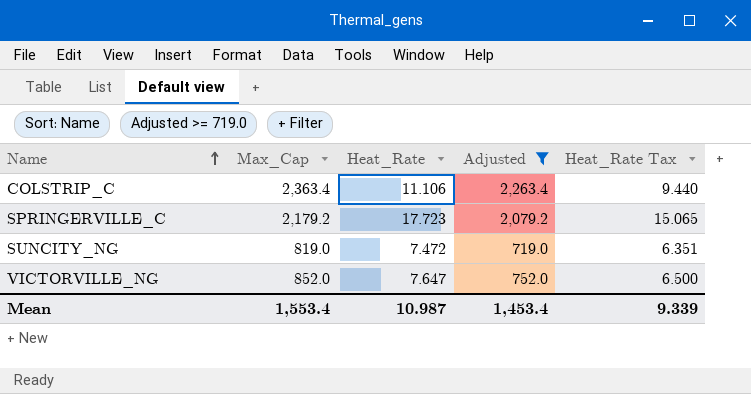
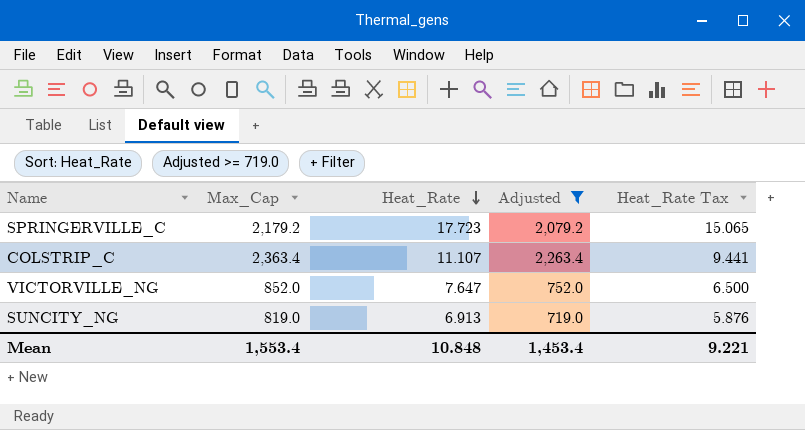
row order: Name ascending -> Heat_Rate descending
COLSTRIP_C | Heat_Rate: 11.106 -> 11.107
COLSTRIP_C | Heat_Rate Tax: 9.440 -> 9.441
SUNCITY_NG | Heat_Rate: 7.472 -> 6.913
SUNCITY_NG | Heat_Rate Tax: 6.351 -> 5.876
Mean | Heat_Rate: 10.987 -> 10.848
Mean | Heat_Rate Tax: 9.339 -> 9.221

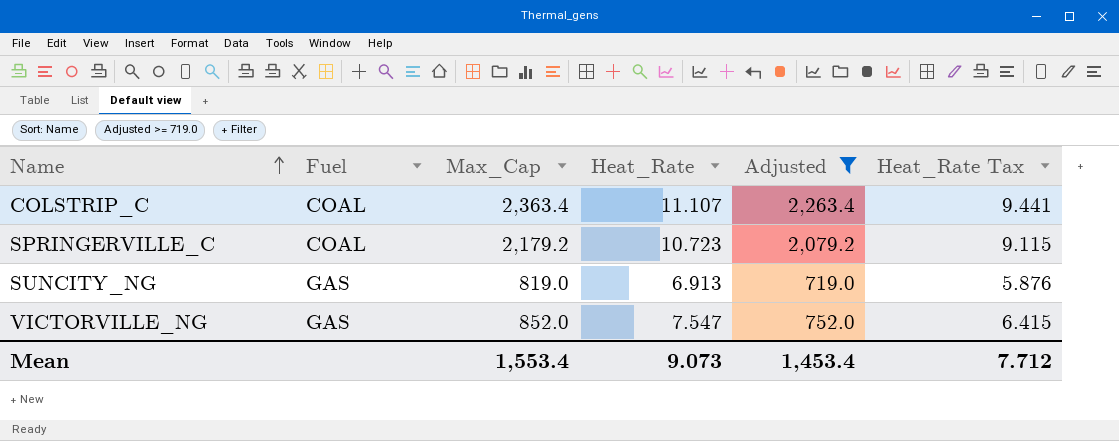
row order: Heat_Rate descending -> Name ascending
column Fuel | position: none -> 2
SPRINGERVILLE_C | Heat_Rate: 17.723 -> 10.723
SPRINGERVILLE_C | Heat_Rate Tax: 15.065 -> 9.115
VICTORVILLE_NG | Heat_Rate: 7.647 -> 7.547
VICTORVILLE_NG | Heat_Rate Tax: 6.500 -> 6.415
Mean | Heat_Rate: 10.848 -> 9.073
Mean | Heat_Rate Tax: 9.221 -> 7.712

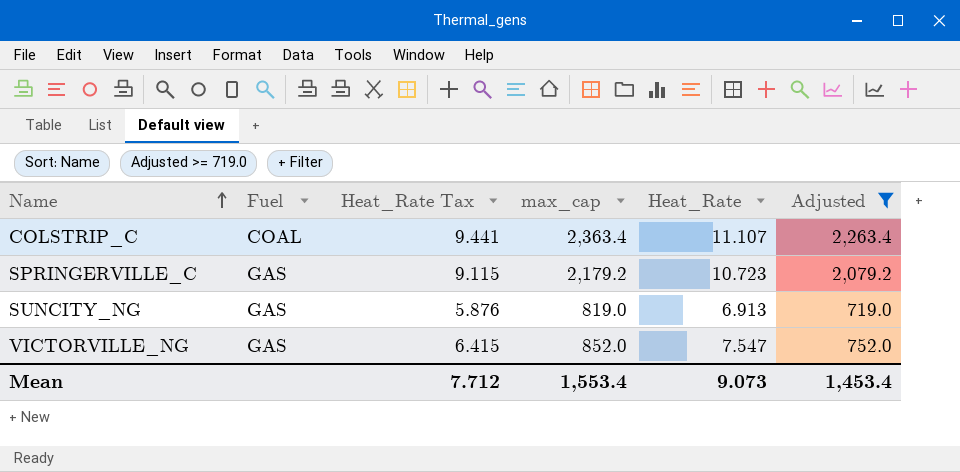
column Heat_Rate Tax | position: 6 -> 3
column name: Max_Cap -> max_cap
SPRINGERVILLE_C | Fuel: COAL -> GAS

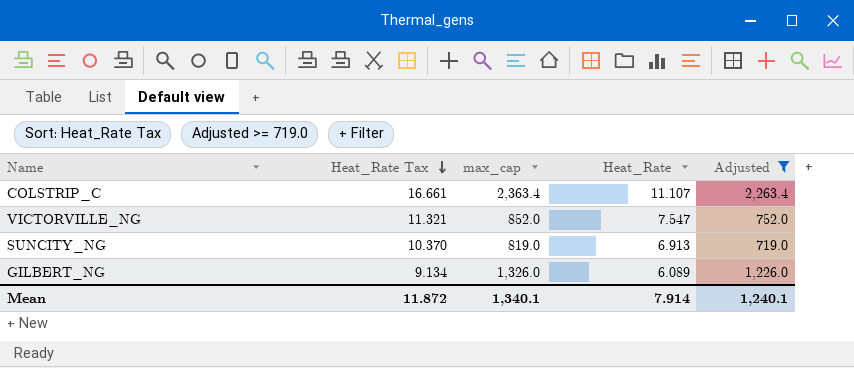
row order: Name ascending -> Heat_Rate Tax descending
column Fuel | position: 2 -> none
column Heat_Rate Tax | formula: [Heat_Rate] * 0.85 -> [Heat_Rate] * 1.5
row SPRINGERVILLE_C: GAS | 9.115 | 2,179.2 | 10.723 | 2,079.2 -> none
row GILBERT_NG: none -> 9.134 | 1,326.0 | 6.089 | 1,226.0
Mean | Heat_Rate Tax: 7.712 -> 11.872
Mean | max_cap: 1,553.4 -> 1,340.1
Mean | Heat_Rate: 9.073 -> 7.914
Mean | Adjusted: 1,453.4 -> 1,240.1

